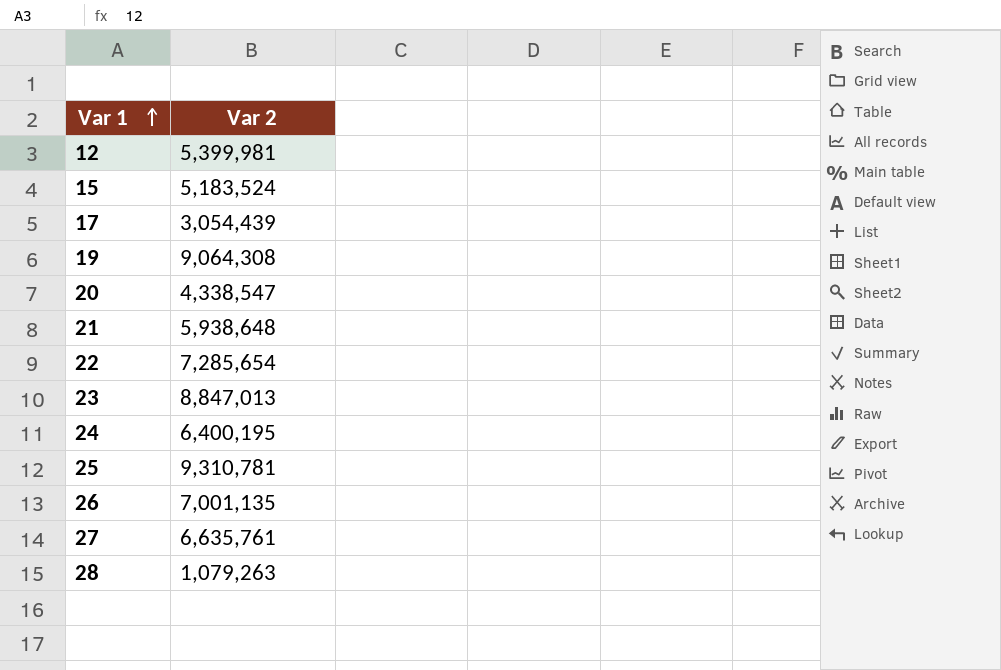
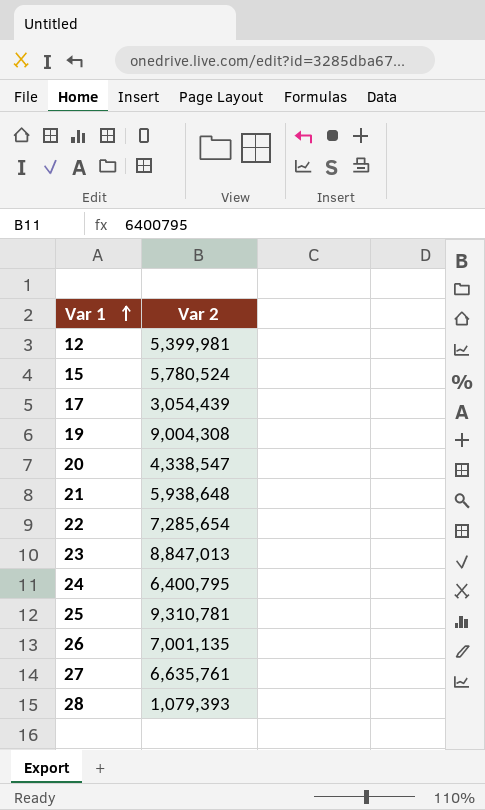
15 | Var 2: 5,183,524 -> 5,780,524
19 | Var 2: 9,064,308 -> 9,004,308
24 | Var 2: 6,400,195 -> 6,400,795
28 | Var 2: 1,079,263 -> 1,079,393

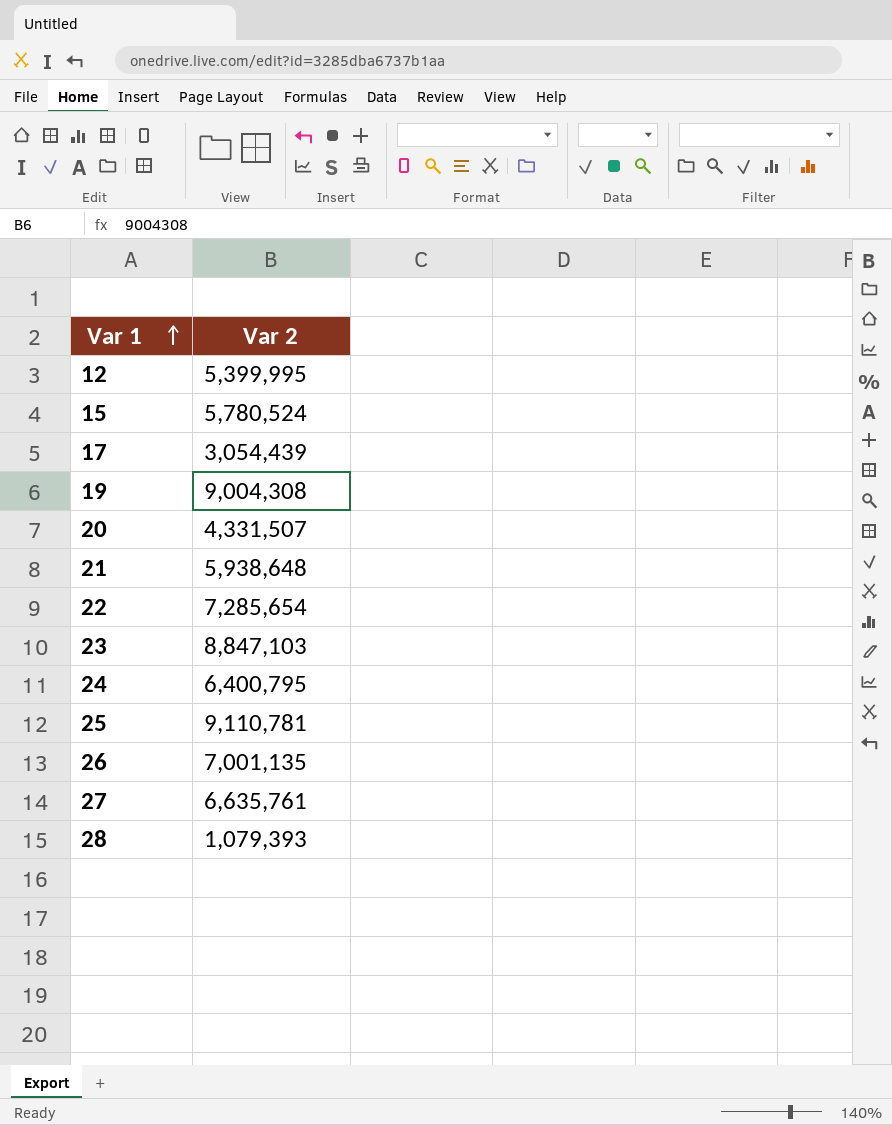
12 | Var 2: 5,399,981 -> 5,399,995
20 | Var 2: 4,338,547 -> 4,331,507
23 | Var 2: 8,847,013 -> 8,847,103
25 | Var 2: 9,310,781 -> 9,110,781

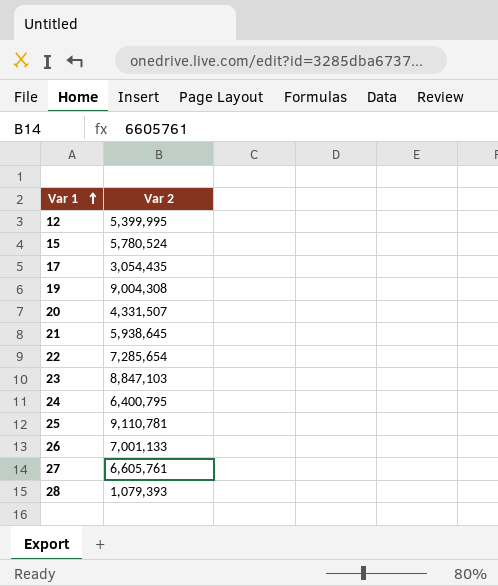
17 | Var 2: 3,054,439 -> 3,054,435
21 | Var 2: 5,938,648 -> 5,938,645
26 | Var 2: 7,001,135 -> 7,001,133
27 | Var 2: 6,635,761 -> 6,605,761

